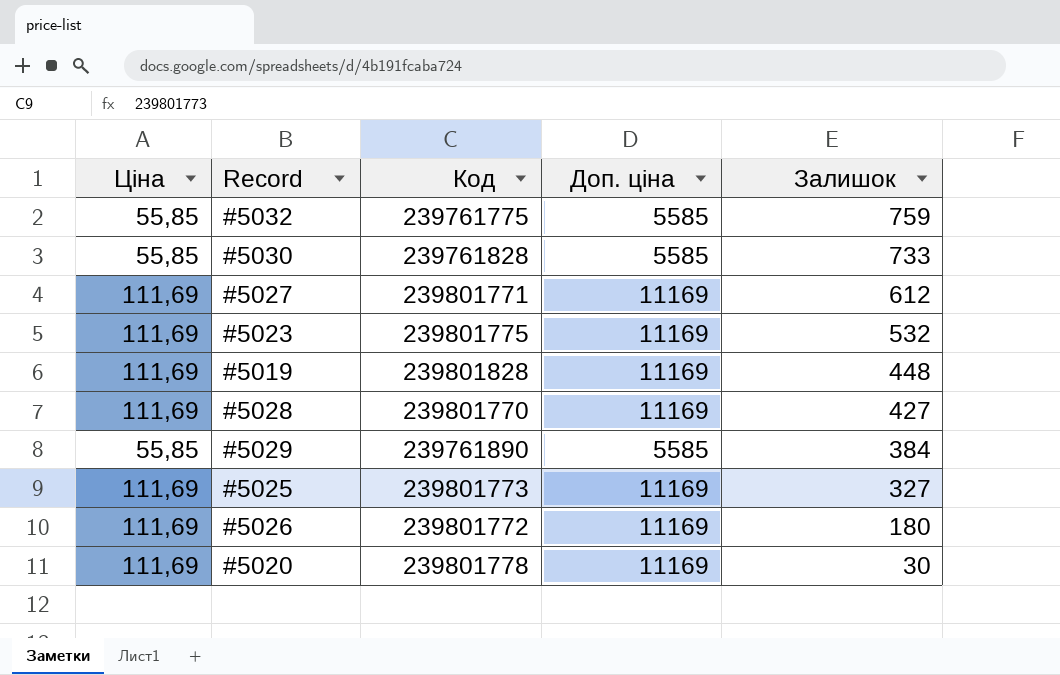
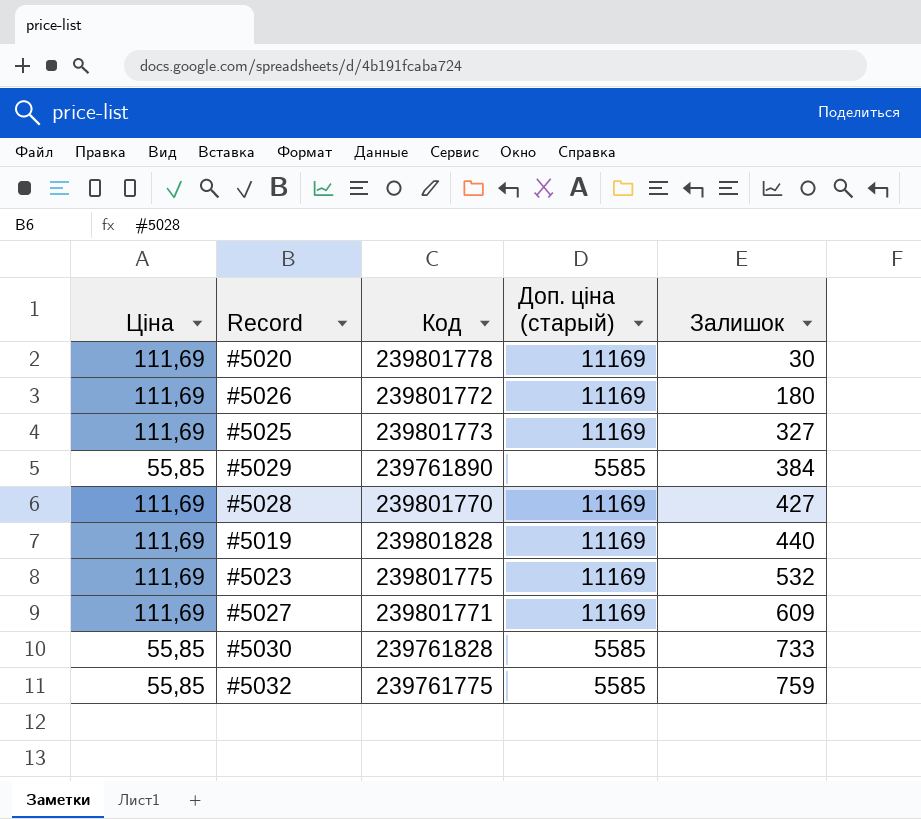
row order: Залишок descending -> Залишок ascending
column name: Доп. ціна -> Доп. ціна (старый)
#5019 | Залишок: 448 -> 440
#5027 | Залишок: 612 -> 609

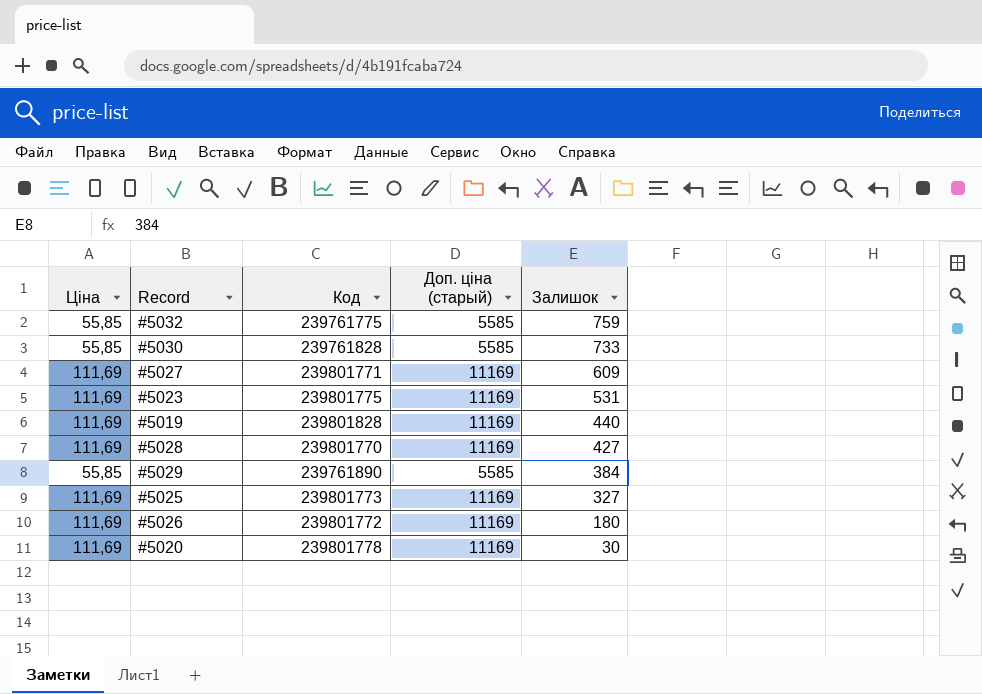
row order: Залишок ascending -> Залишок descending
#5023 | Залишок: 532 -> 531

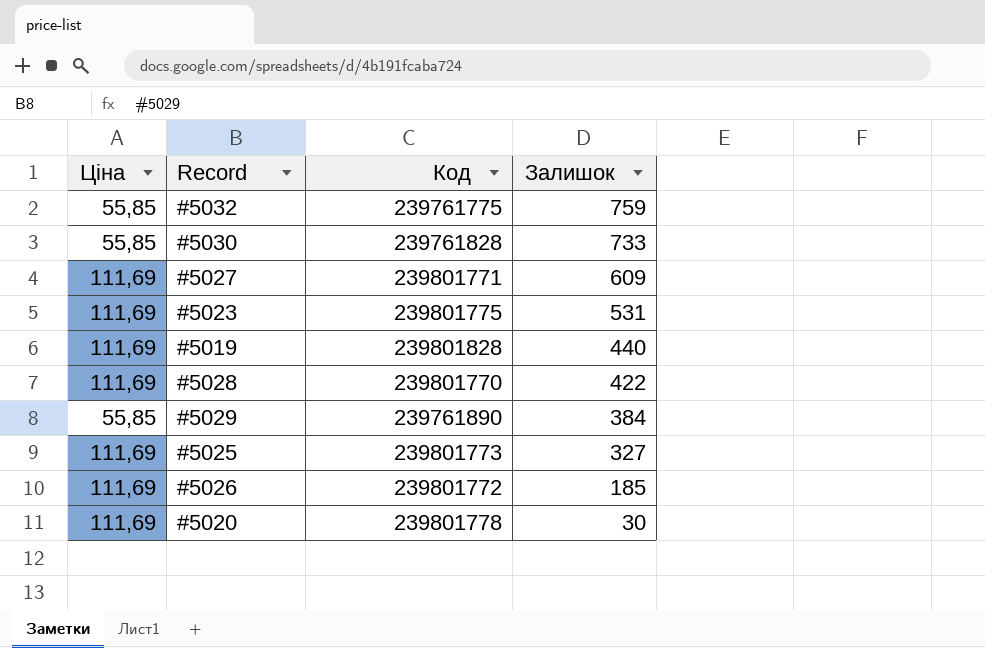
column Доп. ціна (старый) | position: 4 -> none
#5028 | Залишок: 427 -> 422
#5026 | Залишок: 180 -> 185

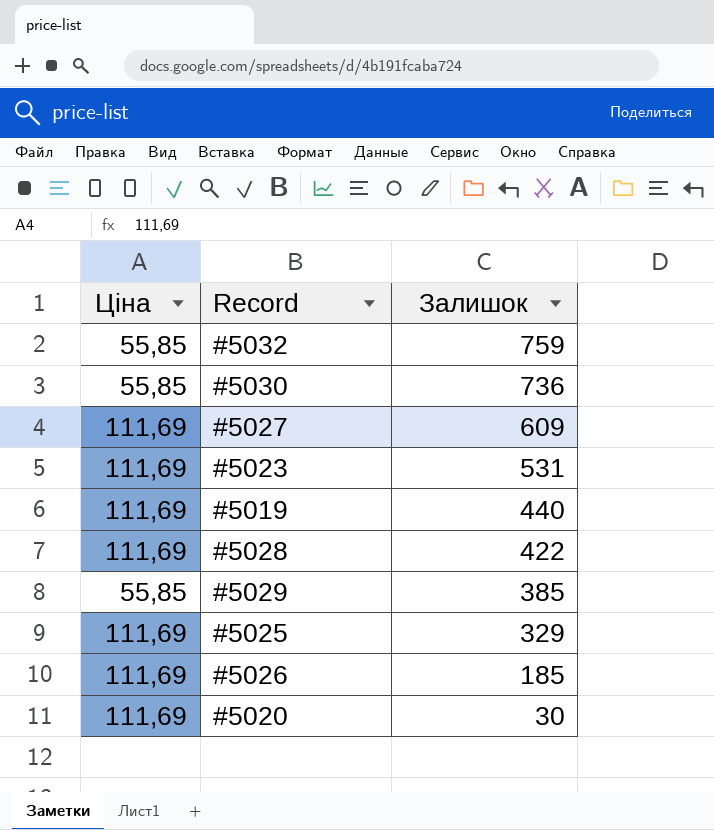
column Код | position: 3 -> none
#5030 | Залишок: 733 -> 736
#5029 | Залишок: 384 -> 385
#5025 | Залишок: 327 -> 329

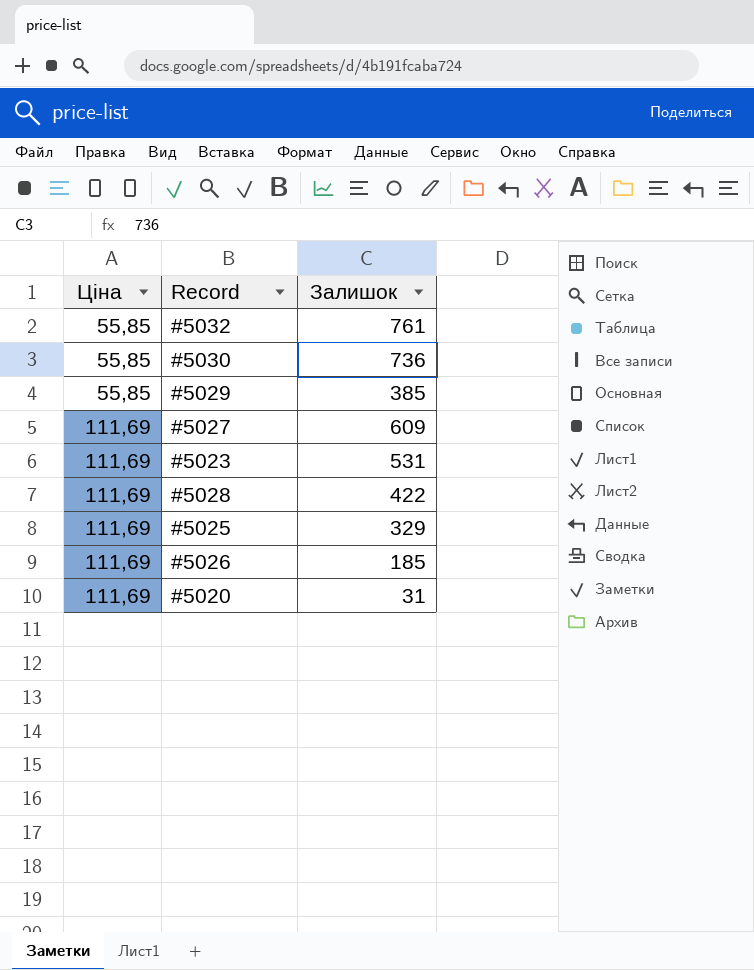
row order: Залишок descending -> Ціна ascending
row #5019: 111,69 | 440 -> none
#5032 | Залишок: 759 -> 761
#5020 | Залишок: 30 -> 31

